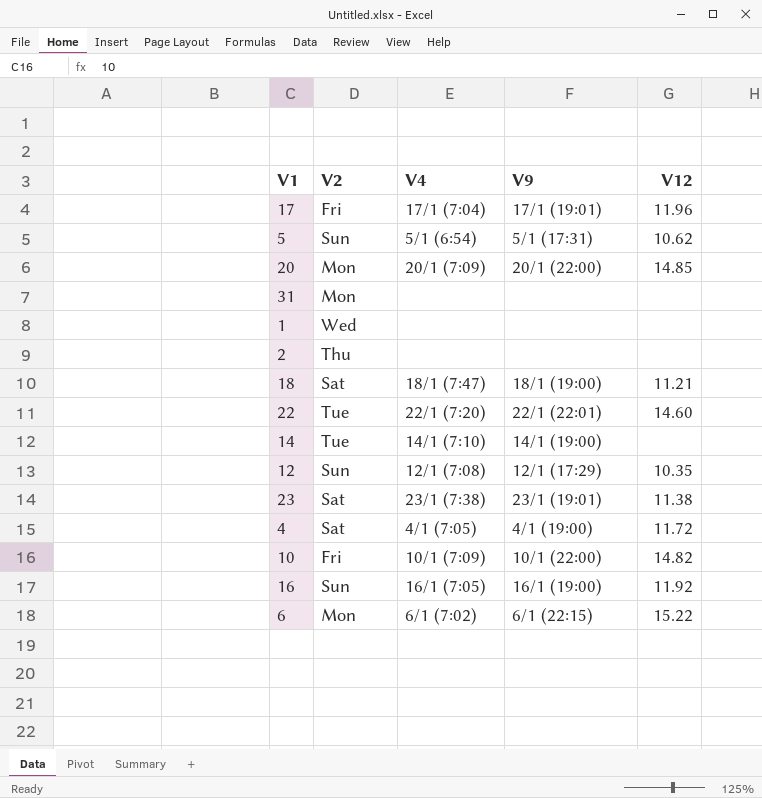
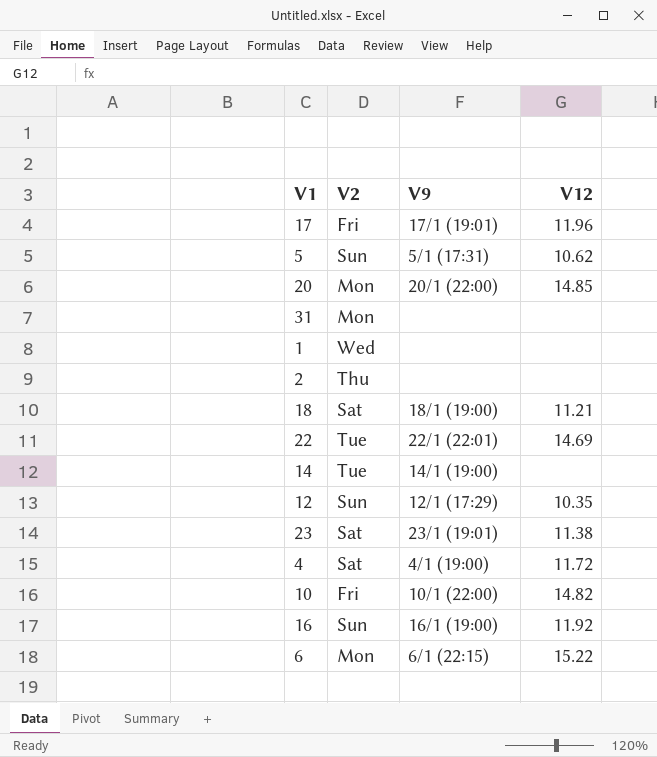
column V4 | position: 3 -> none
22 | V12: 14.60 -> 14.69

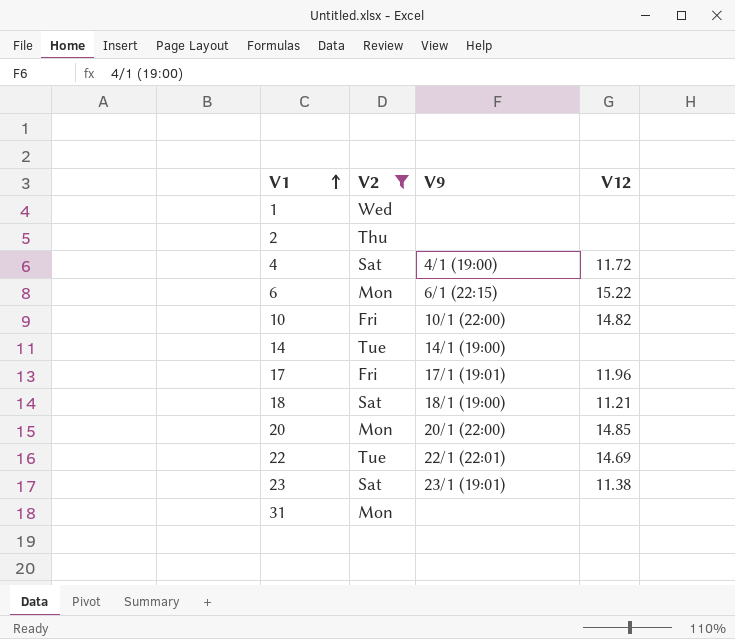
filter: none -> V2 != Sun
row order: none -> V1 ascending

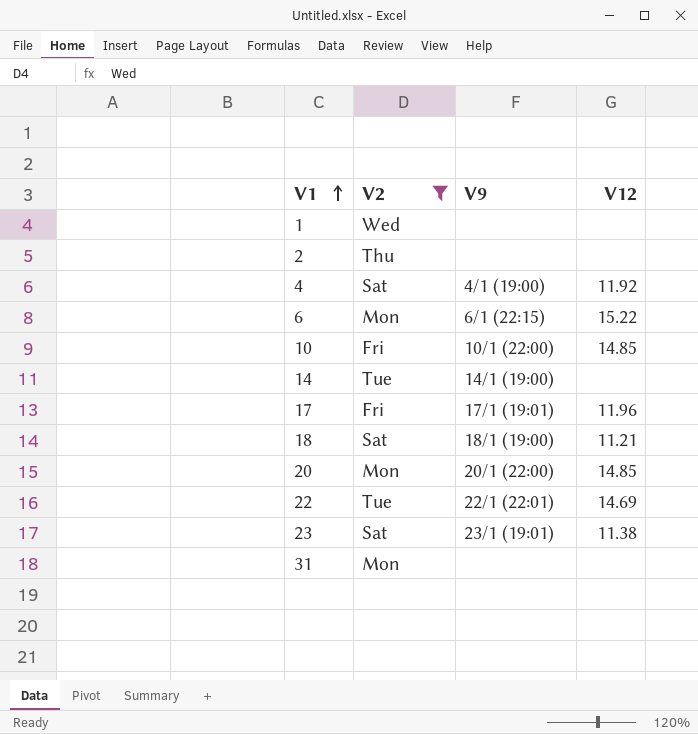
4 | V12: 11.72 -> 11.92
10 | V12: 14.82 -> 14.85

